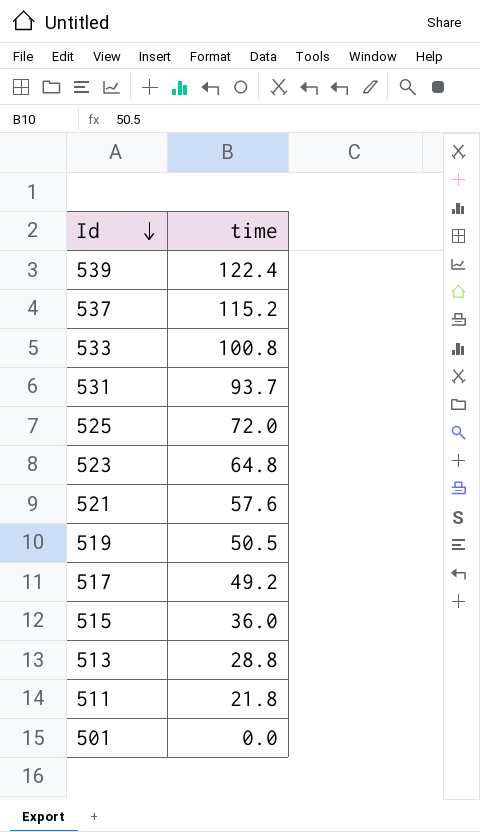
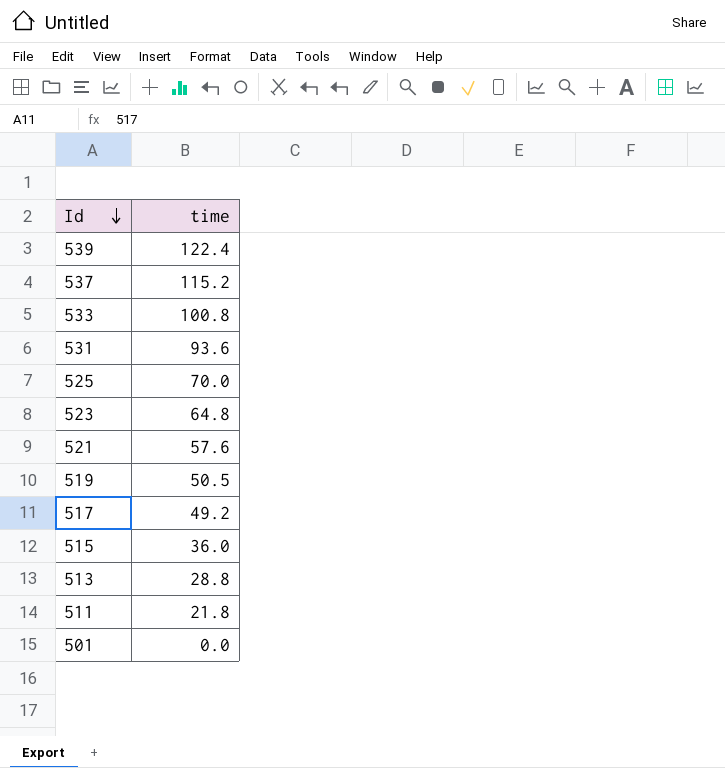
531 | time: 93.7 -> 93.6
525 | time: 72.0 -> 70.0

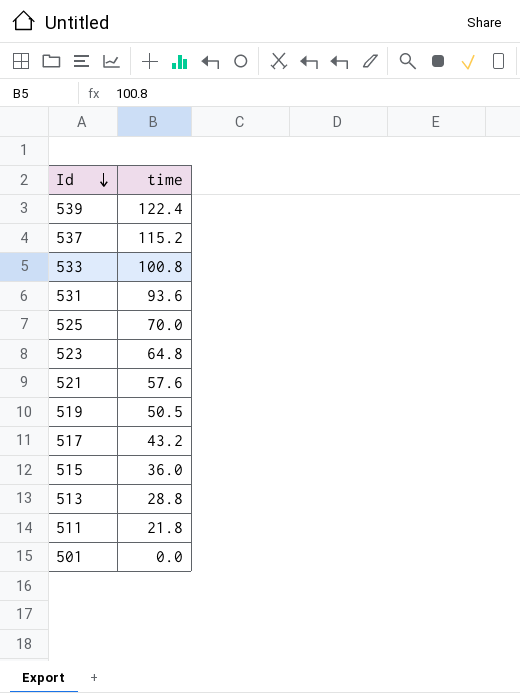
517 | time: 49.2 -> 43.2

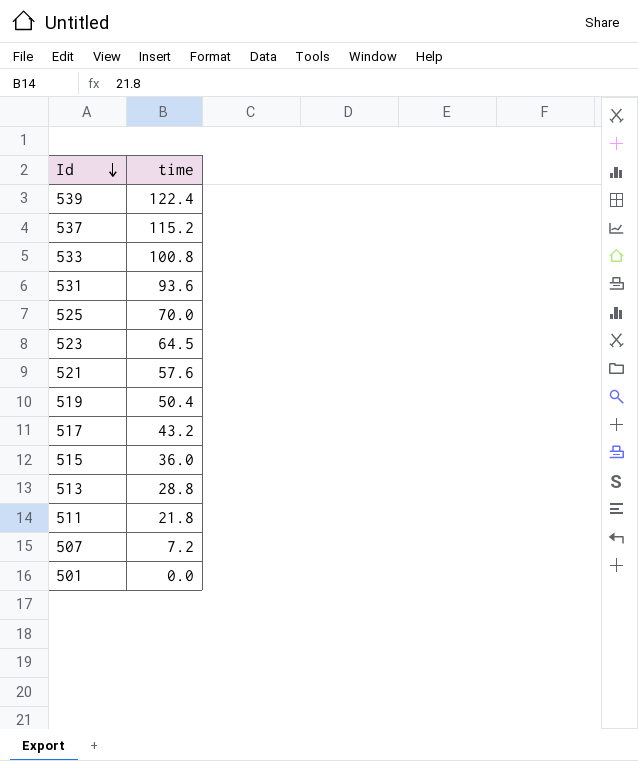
523 | time: 64.8 -> 64.5
519 | time: 50.5 -> 50.4
row 507: none -> 7.2

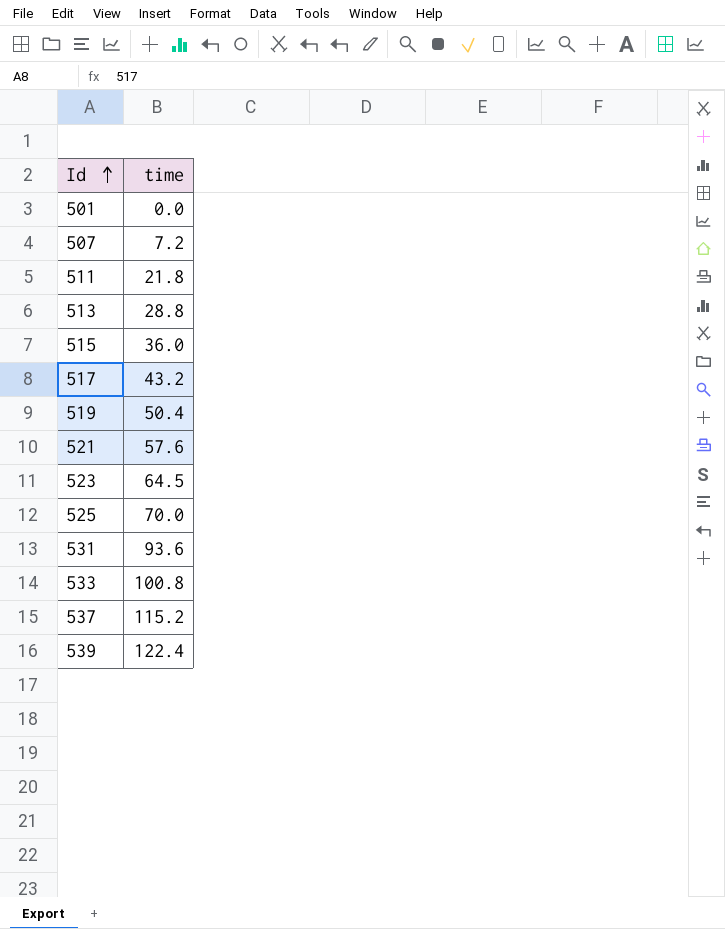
row order: Id descending -> Id ascending

